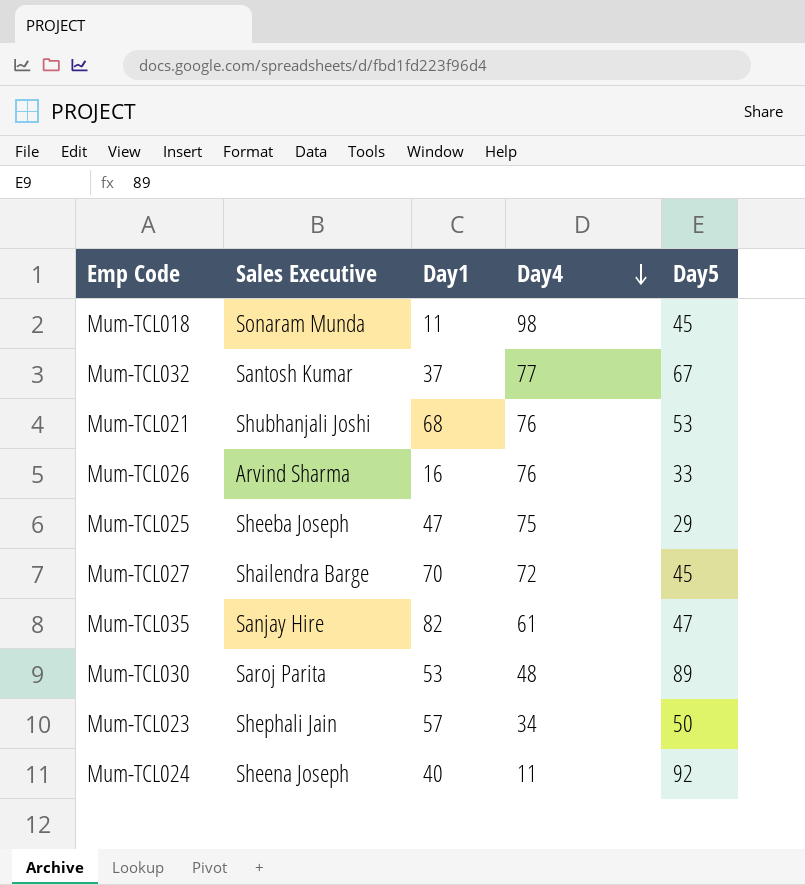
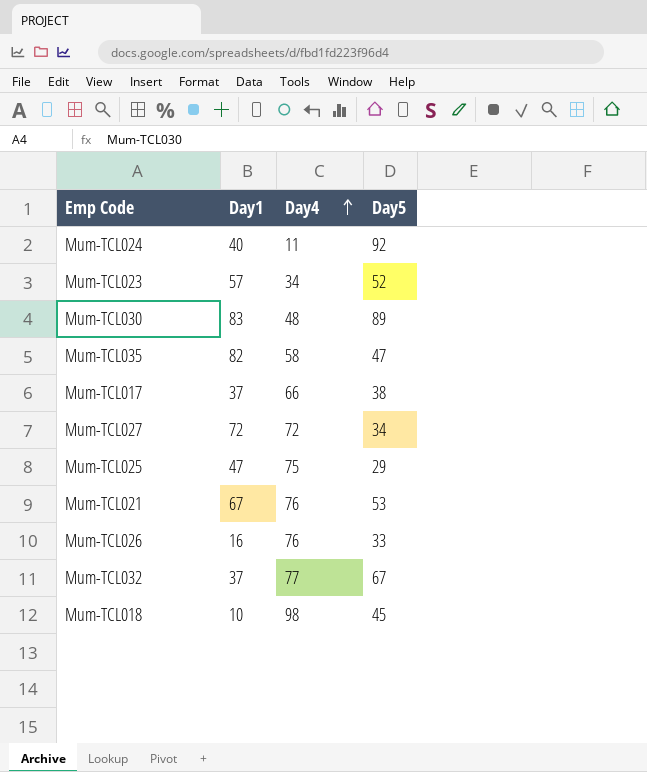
row order: Day4 descending -> Day4 ascending
column Sales Executive | position: 2 -> none
Mum-TCL023 | Day5: 50 -> 52
Mum-TCL030 | Day1: 53 -> 83
Mum-TCL035 | Day4: 61 -> 58
row Mum-TCL017: none -> 37 | 66 | 38
Mum-TCL027 | Day1: 70 -> 72
Mum-TCL027 | Day5: 45 -> 34
Mum-TCL021 | Day1: 68 -> 67
Mum-TCL018 | Day1: 11 -> 10

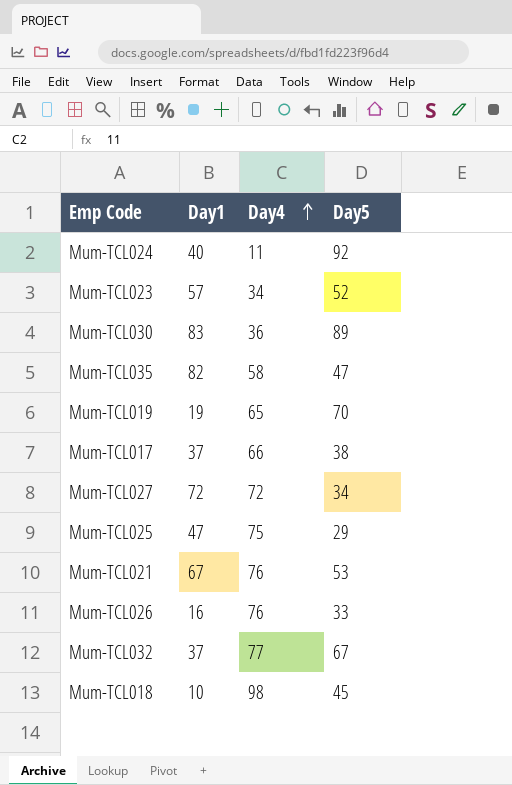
Mum-TCL030 | Day4: 48 -> 36
row Mum-TCL019: none -> 19 | 65 | 70

